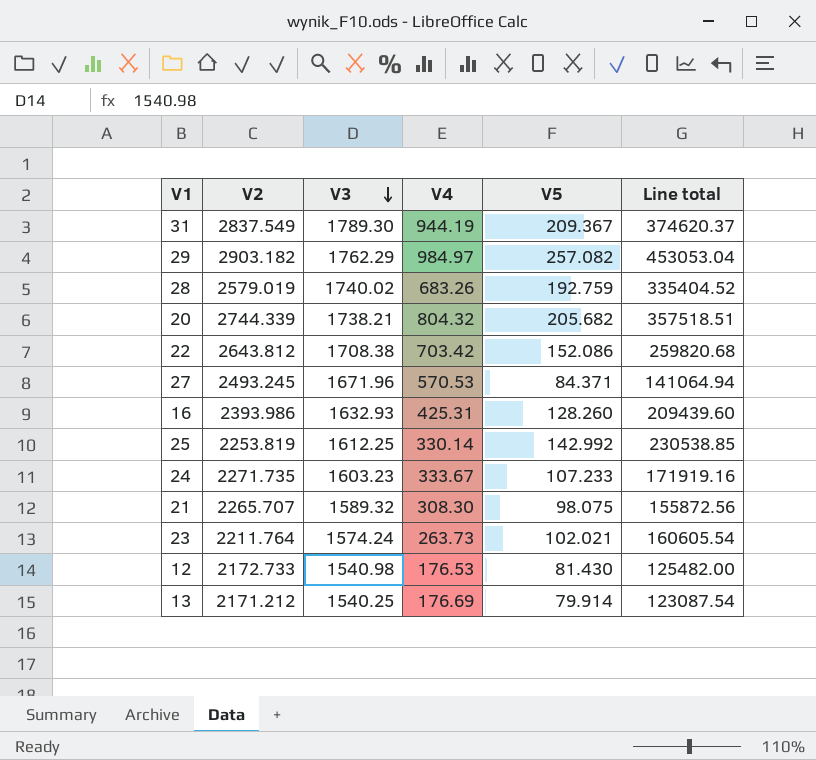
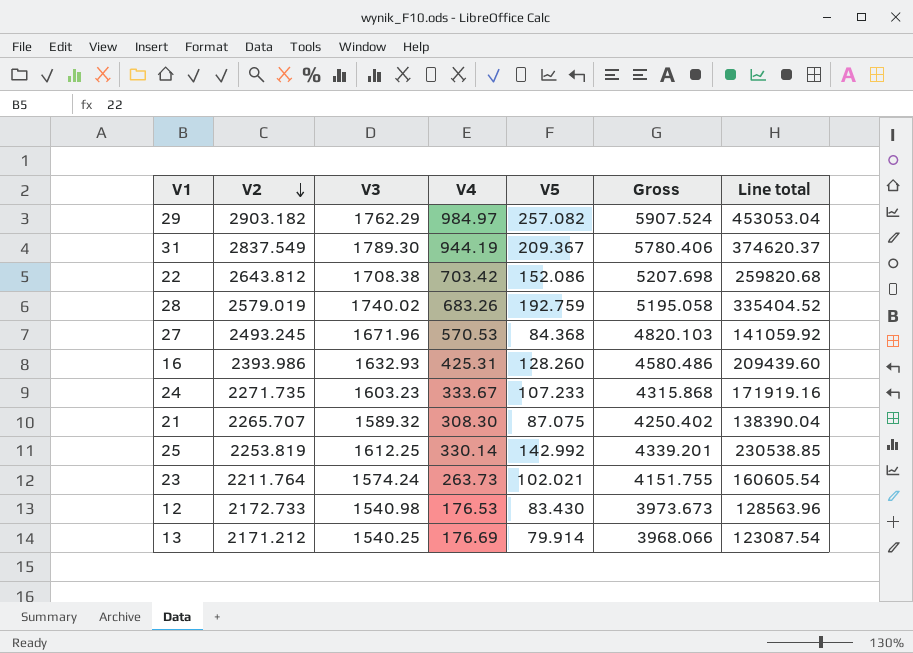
row order: V3 descending -> V2 descending
column Gross | formula: none -> [V2] + [V3] + [V4] + [V5]
row 20: 2744.339 | 1738.21 | 804.32 | 205.682 | 357518.51 -> none
27 | V5: 84.371 -> 84.368
27 | Line total: 141064.94 -> 141059.92
21 | V5: 98.075 -> 87.075
21 | Line total: 155872.56 -> 138390.04
12 | V5: 81.430 -> 83.430
12 | Line total: 125482.00 -> 128563.96

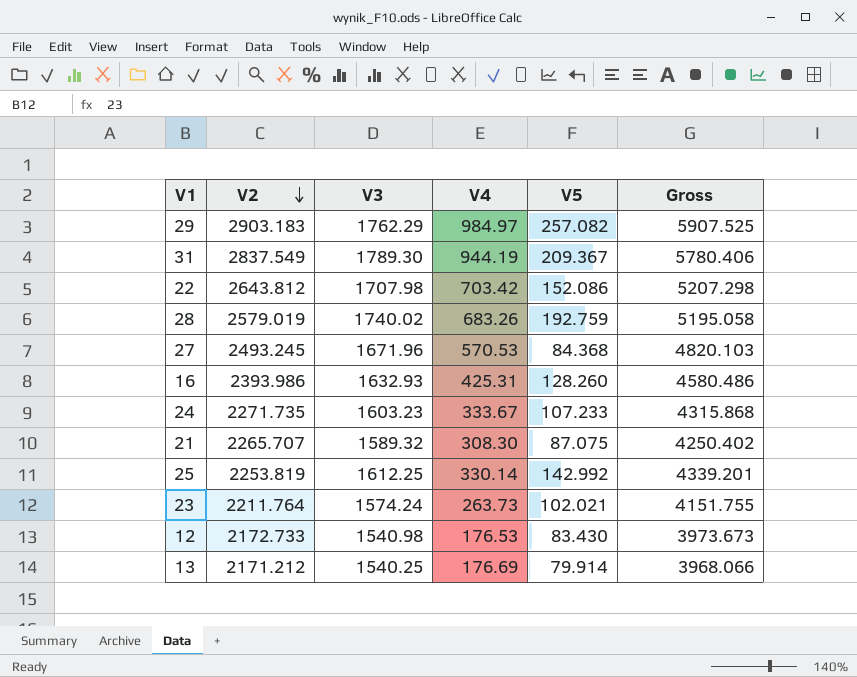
column Line total | formula: [V3] * [V5] -> none
29 | V2: 2903.182 -> 2903.183
29 | Gross: 5907.524 -> 5907.525
22 | V3: 1708.38 -> 1707.98
22 | Gross: 5207.698 -> 5207.298

